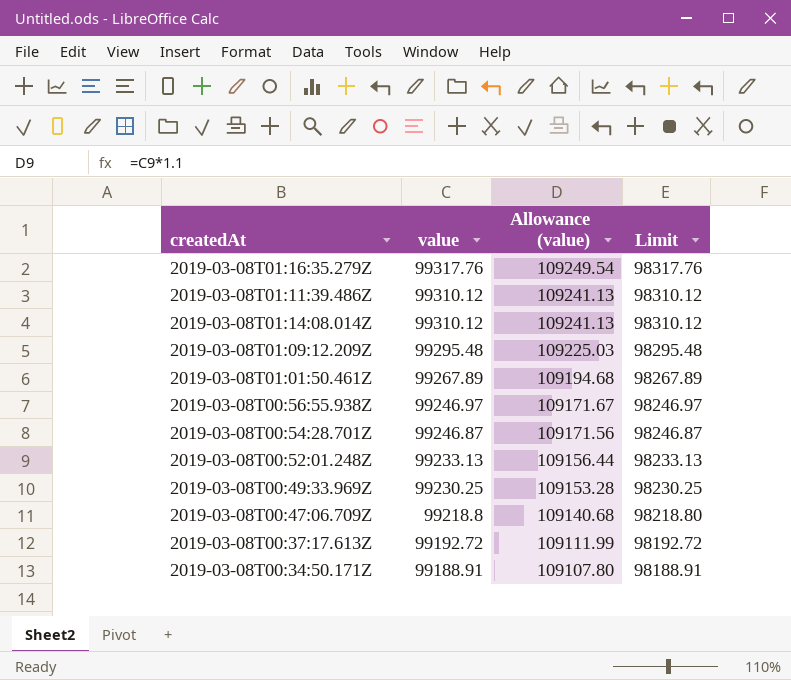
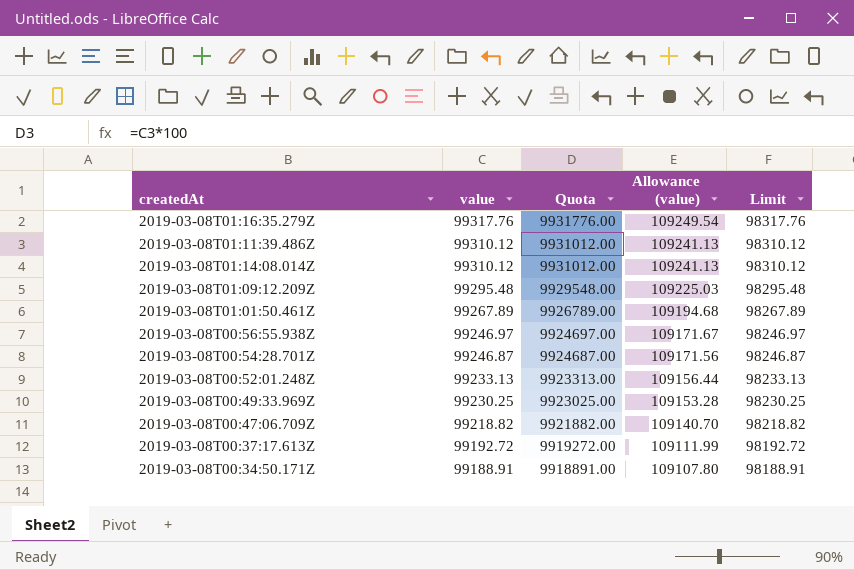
column Quota | formula: none -> [value] * 100
2019-03-08T00:47:06.709Z | value: 99218.8 -> 99218.82
2019-03-08T00:47:06.709Z | Allowance (value): 109140.68 -> 109140.70
2019-03-08T00:47:06.709Z | Limit: 98218.80 -> 98218.82

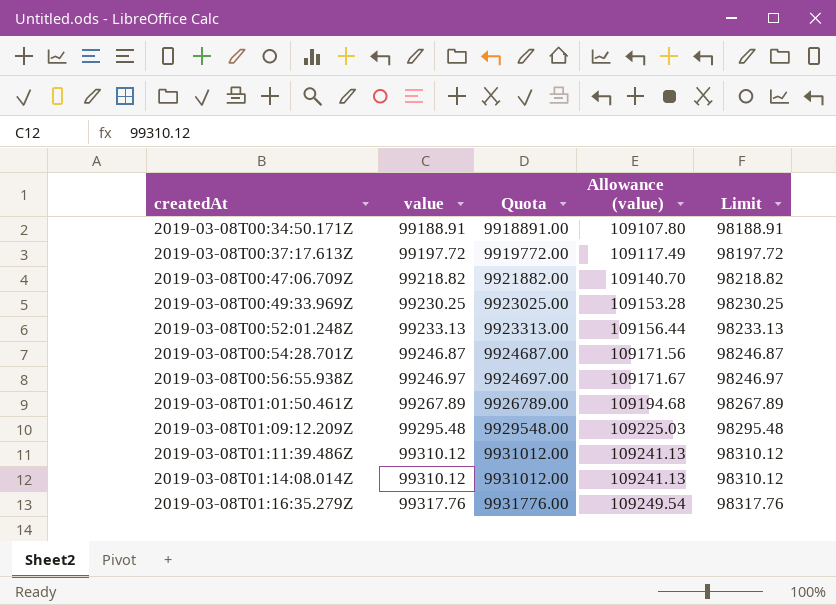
row order: value descending -> createdAt ascending
2019-03-08T00:37:17.613Z | value: 99192.72 -> 99197.72
2019-03-08T00:37:17.613Z | Quota: 9919272.00 -> 9919772.00
2019-03-08T00:37:17.613Z | Allowance (value): 109111.99 -> 109117.49
2019-03-08T00:37:17.613Z | Limit: 98192.72 -> 98197.72

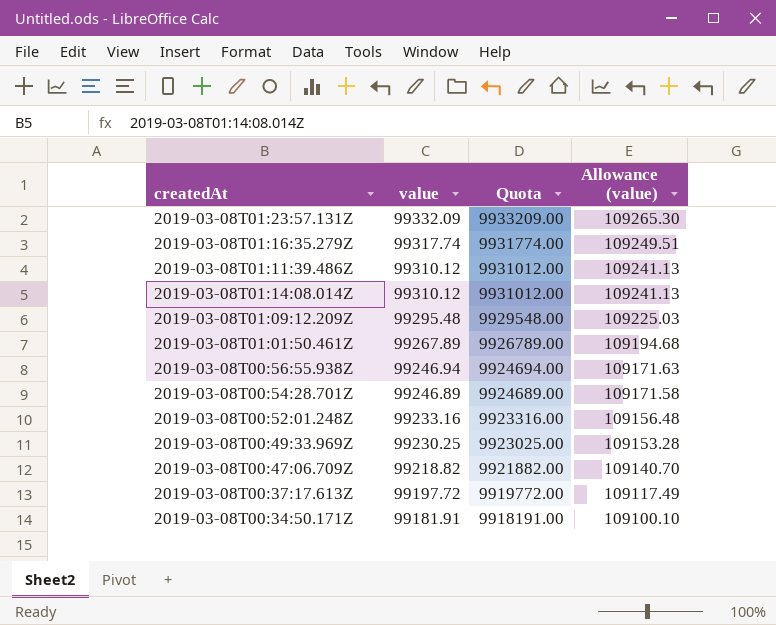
row order: createdAt ascending -> value descending
column Limit | formula: [value] - 1000 -> none
row 2019-03-08T01:23:57.131Z: none -> 99332.09 | 9933209.00 | 109265.30
2019-03-08T01:16:35.279Z | value: 99317.76 -> 99317.74
2019-03-08T01:16:35.279Z | Quota: 9931776.00 -> 9931774.00
2019-03-08T01:16:35.279Z | Allowance (value): 109249.54 -> 109249.51
2019-03-08T00:56:55.938Z | value: 99246.97 -> 99246.94
2019-03-08T00:56:55.938Z | Quota: 9924697.00 -> 9924694.00
2019-03-08T00:56:55.938Z | Allowance (value): 109171.67 -> 109171.63
2019-03-08T00:54:28.701Z | value: 99246.87 -> 99246.89
2019-03-08T00:54:28.701Z | Quota: 9924687.00 -> 9924689.00
2019-03-08T00:54:28.701Z | Allowance (value): 109171.56 -> 109171.58
2019-03-08T00:52:01.248Z | value: 99233.13 -> 99233.16
2019-03-08T00:52:01.248Z | Quota: 9923313.00 -> 9923316.00
2019-03-08T00:52:01.248Z | Allowance (value): 109156.44 -> 109156.48
2019-03-08T00:34:50.171Z | value: 99188.91 -> 99181.91
2019-03-08T00:34:50.171Z | Quota: 9918891.00 -> 9918191.00
2019-03-08T00:34:50.171Z | Allowance (value): 109107.80 -> 109100.10

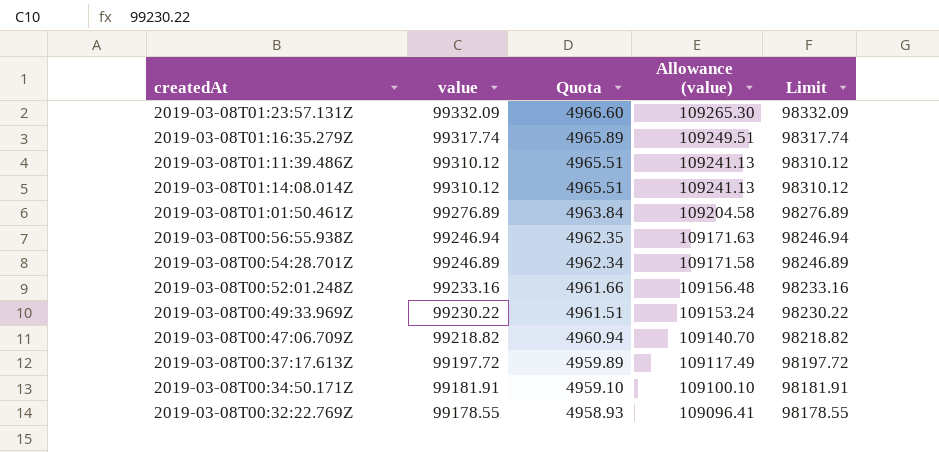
column Quota | formula: [value] * 100 -> [value] * 0.05
column Limit | formula: none -> [value] - 1000
row 2019-03-08T01:09:12.209Z: 99295.48 | 9929548.00 | 109225.03 -> none
2019-03-08T01:01:50.461Z | value: 99267.89 -> 99276.89
2019-03-08T01:01:50.461Z | Allowance (value): 109194.68 -> 109204.58
2019-03-08T00:49:33.969Z | value: 99230.25 -> 99230.22
2019-03-08T00:49:33.969Z | Allowance (value): 109153.28 -> 109153.24
row 2019-03-08T00:32:22.769Z: none -> 99178.55 | 4958.93 | 109096.41 | 98178.55

